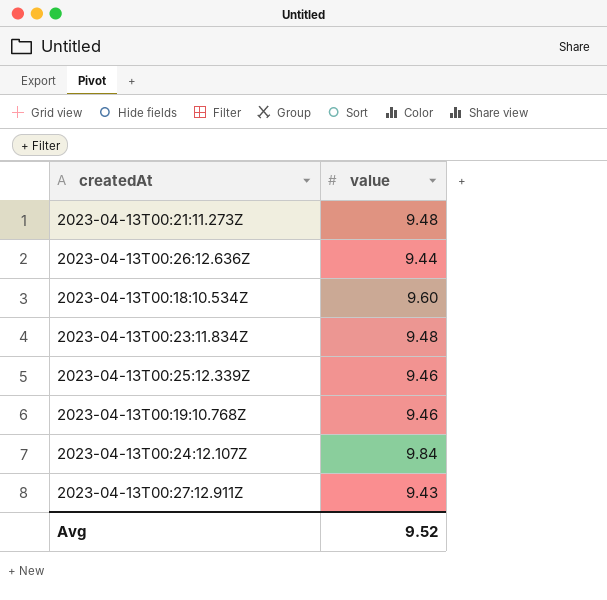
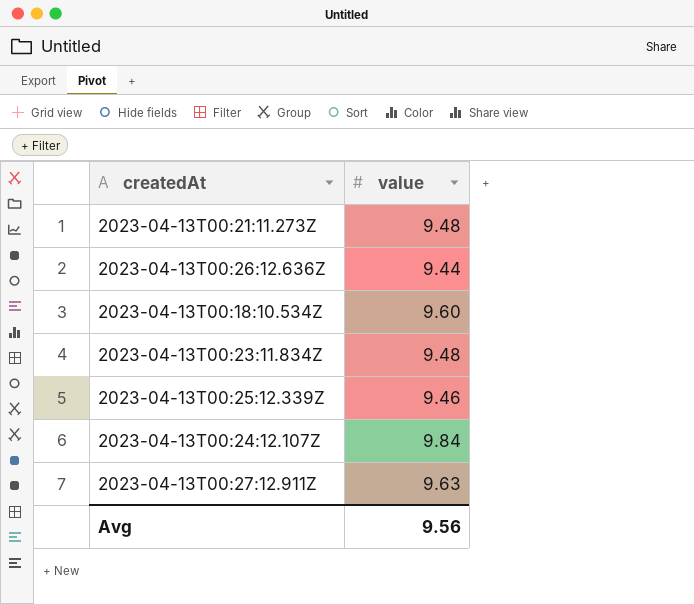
row 2023-04-13T00:19:10.768Z: 9.46 -> none
2023-04-13T00:27:12.911Z | value: 9.43 -> 9.63
Avg | value: 9.52 -> 9.56

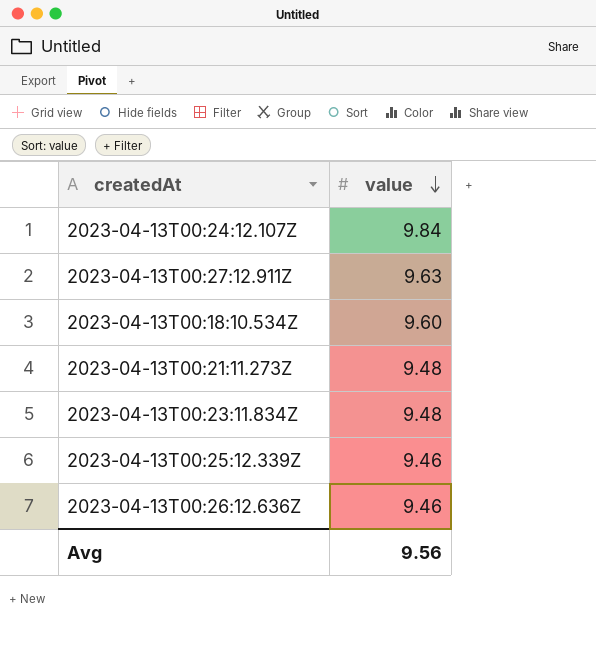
row order: none -> value descending
2023-04-13T00:26:12.636Z | value: 9.44 -> 9.46

